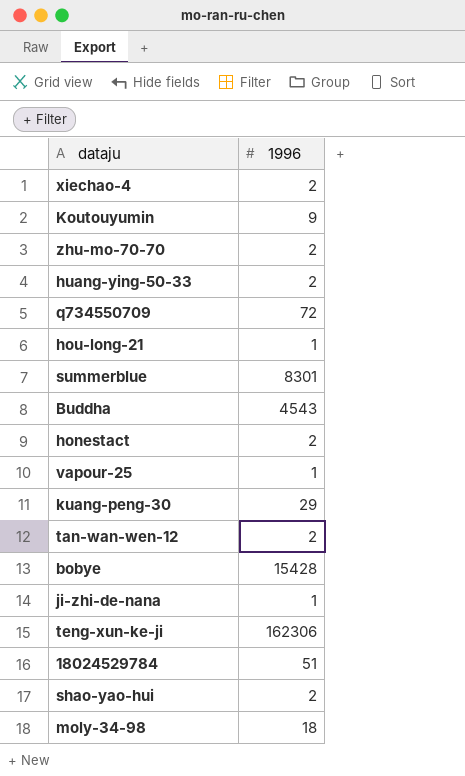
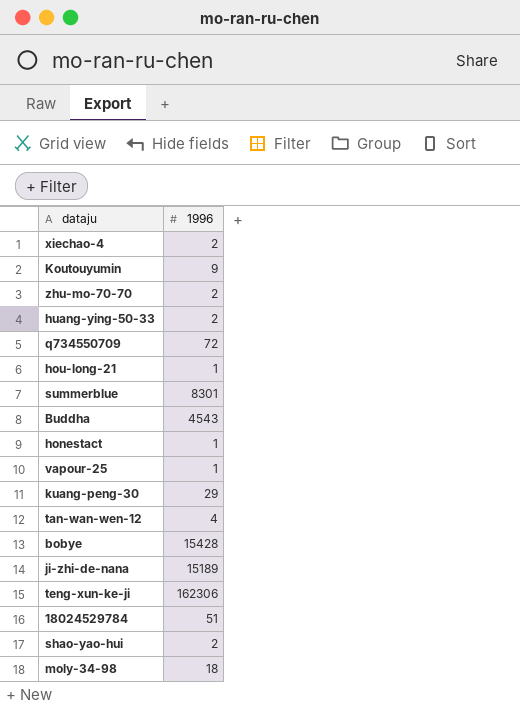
honestact | 1996: 2 -> 1
tan-wan-wen-12 | 1996: 2 -> 4
ji-zhi-de-nana | 1996: 1 -> 15189

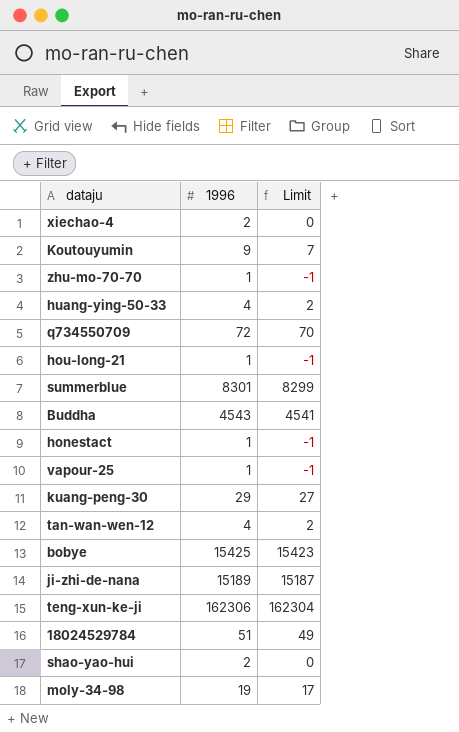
column Limit | formula: none -> [1996] - 2
zhu-mo-70-70 | 1996: 2 -> 1
huang-ying-50-33 | 1996: 2 -> 4
bobye | 1996: 15428 -> 15425
moly-34-98 | 1996: 18 -> 19

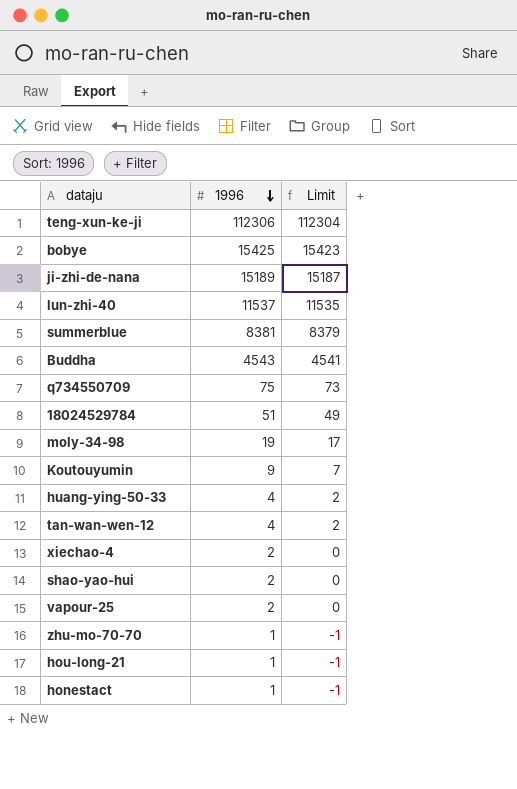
row order: none -> 1996 descending
row kuang-peng-30: 29 | 27 -> none
teng-xun-ke-ji | 1996: 162306 -> 112306
teng-xun-ke-ji | Limit: 162304 -> 112304
row lun-zhi-40: none -> 11537 | 11535
summerblue | 1996: 8301 -> 8381
summerblue | Limit: 8299 -> 8379
q734550709 | 1996: 72 -> 75
q734550709 | Limit: 70 -> 73
vapour-25 | 1996: 1 -> 2
vapour-25 | Limit: -1 -> 0

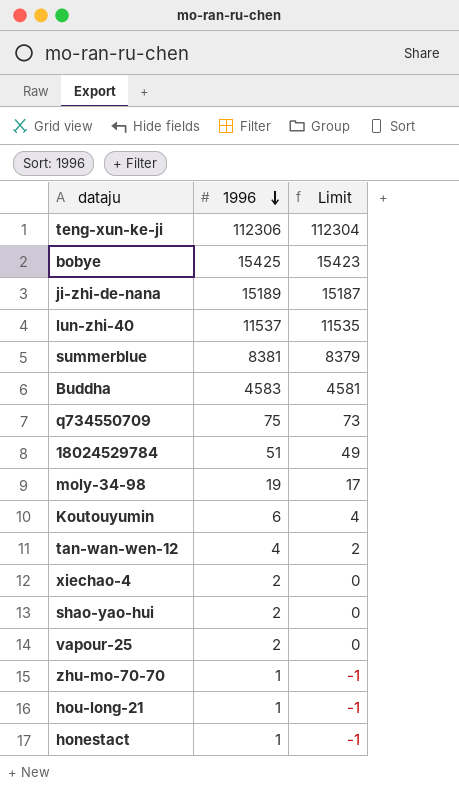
row huang-ying-50-33: 4 | 2 -> none
Buddha | 1996: 4543 -> 4583
Buddha | Limit: 4541 -> 4581
Koutouyumin | 1996: 9 -> 6
Koutouyumin | Limit: 7 -> 4

